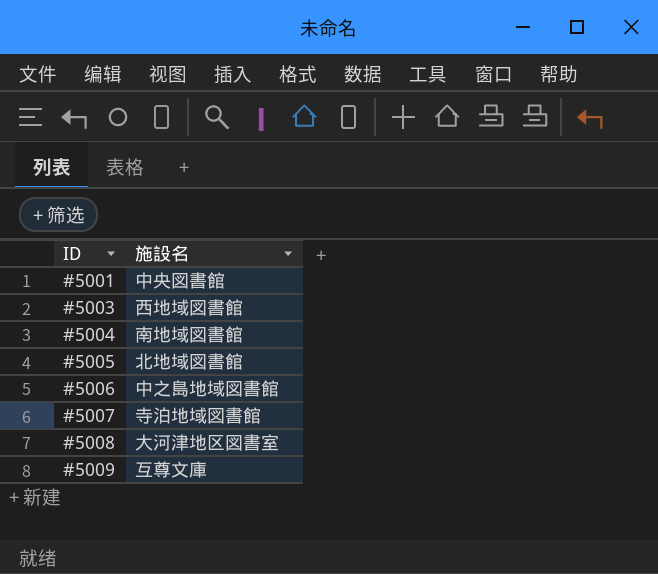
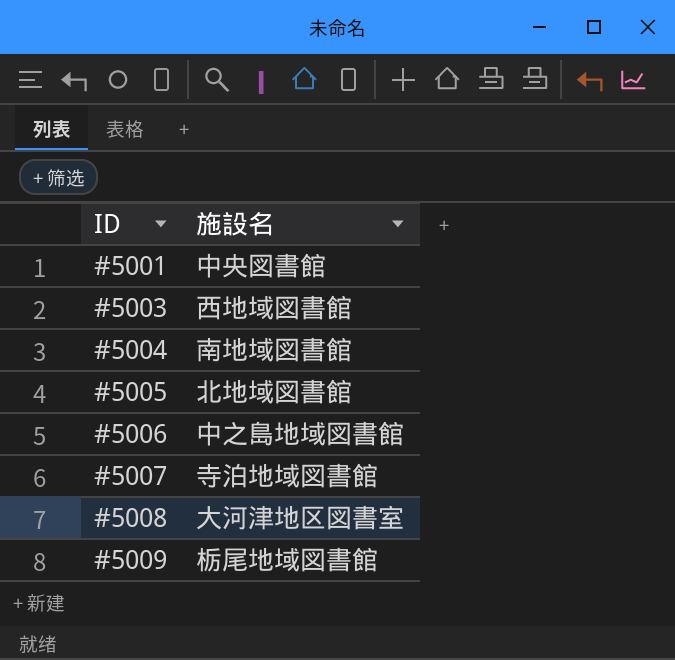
#5009 | 施設名: 互尊文庫 -> 栃尾地域図書館

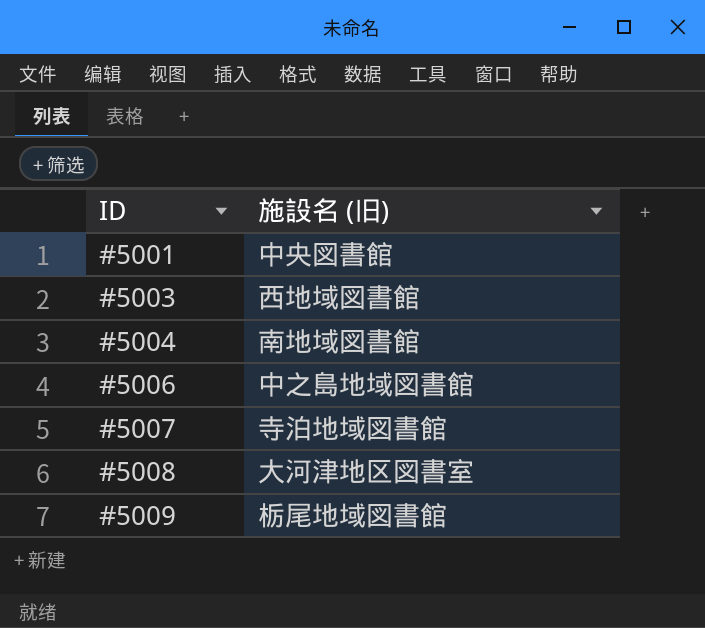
column name: 施設名 -> 施設名 (旧)
row #5005: 北地域図書館 -> none

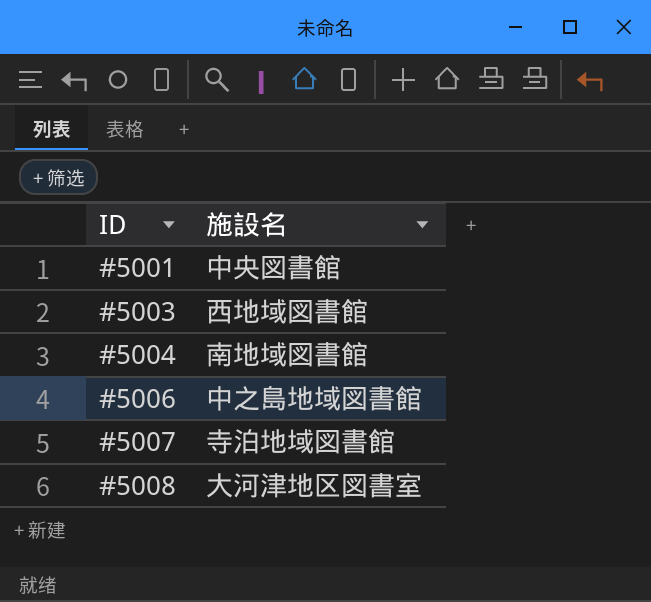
column name: 施設名 (旧) -> 施設名
row #5009: 栃尾地域図書館 -> none

